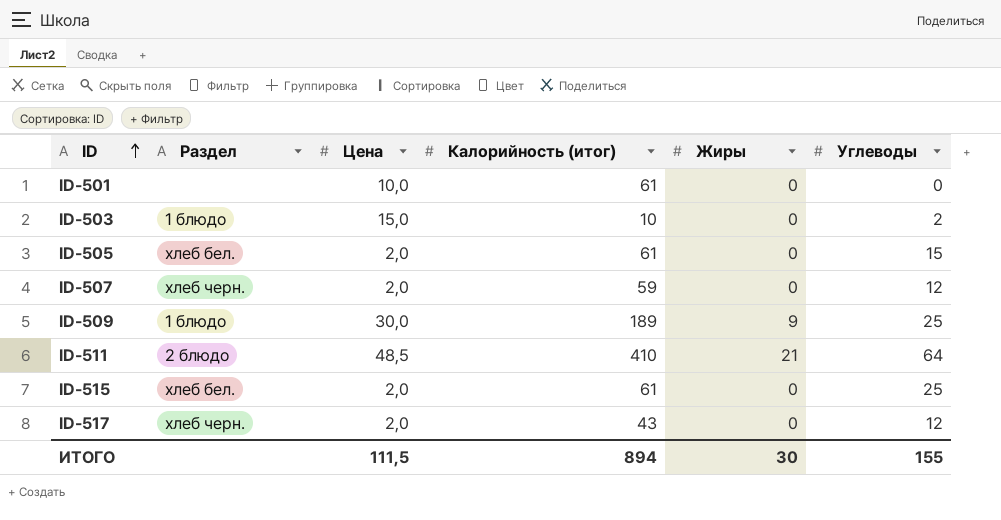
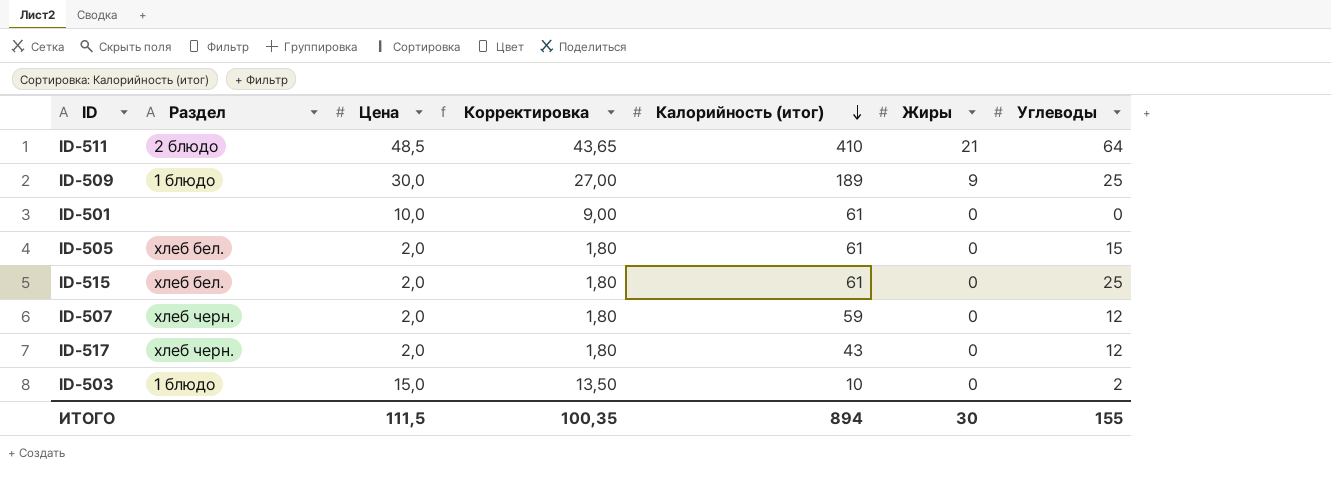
row order: ID ascending -> Калорийность (итог) descending
column Корректировка | formula: none -> [Цена] * 0,9

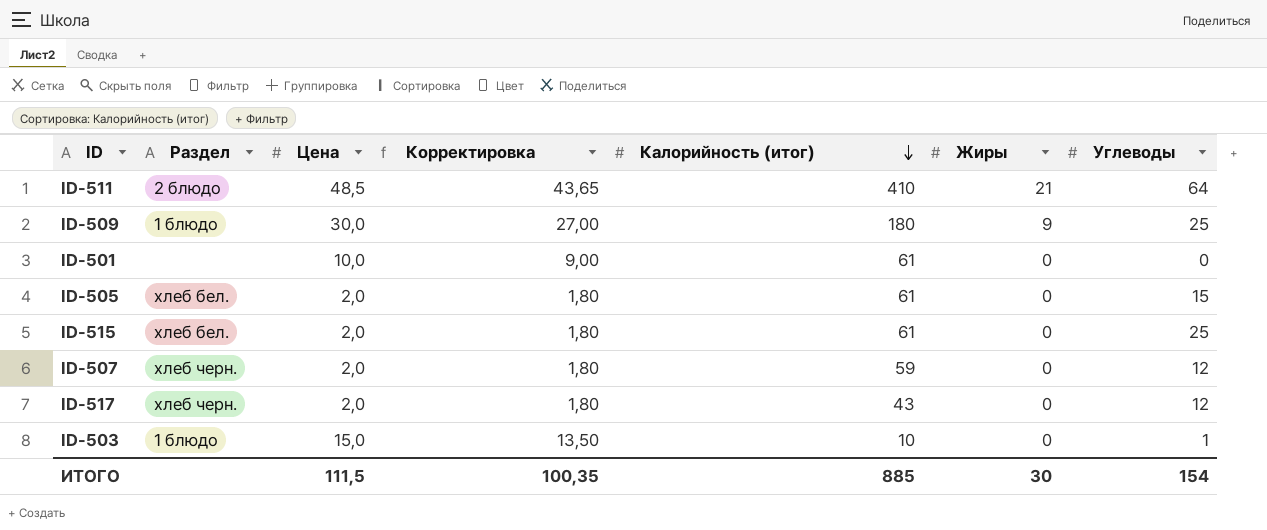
ID-509 | Калорийность (итог): 189 -> 180
ID-503 | Углеводы: 2 -> 1
ИТОГО | Калорийность (итог): 894 -> 885
ИТОГО | Углеводы: 155 -> 154

